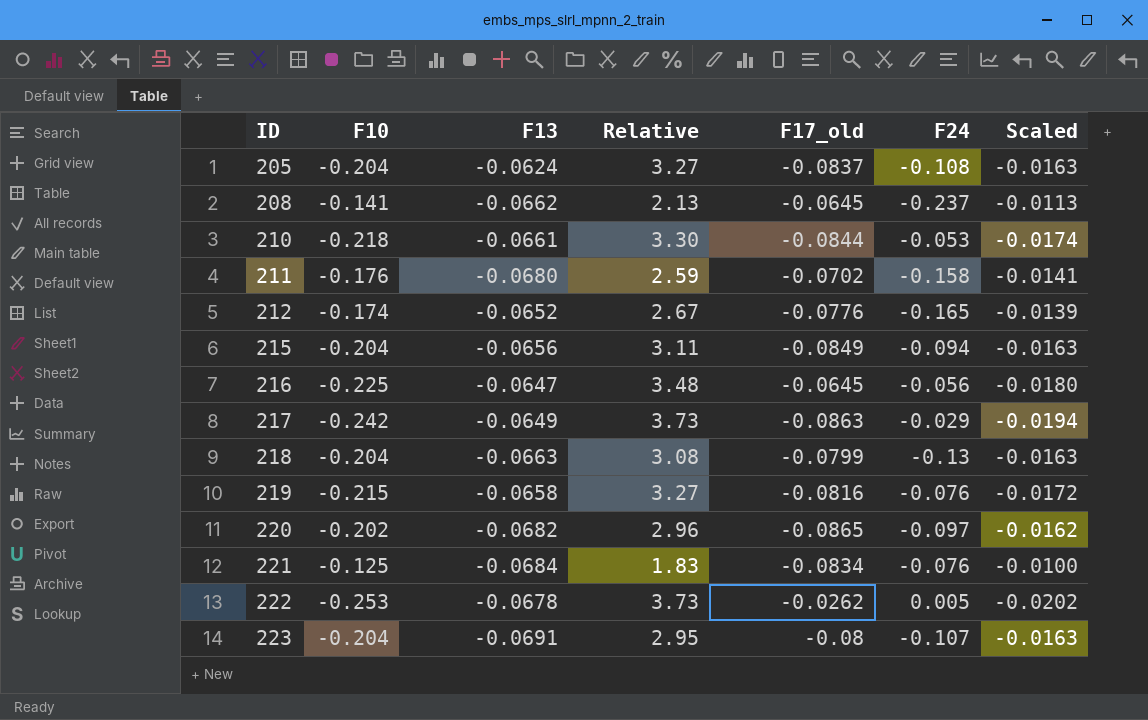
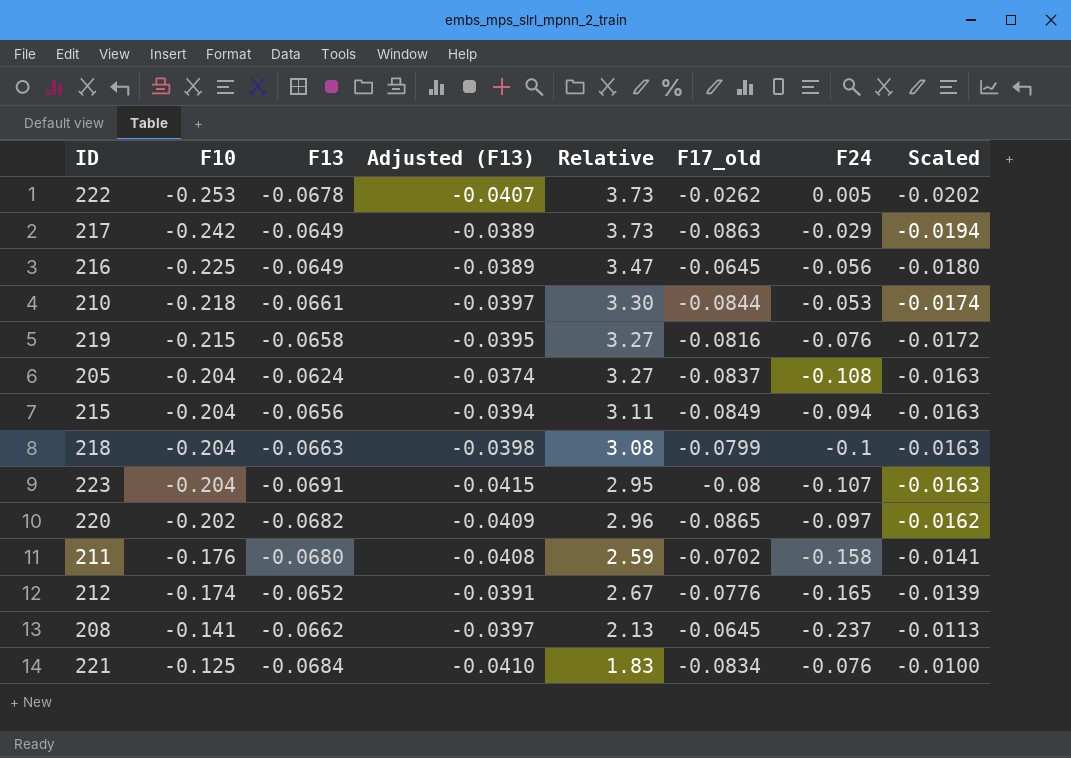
row order: ID ascending -> F10 ascending
column Adjusted (F13) | formula: none -> [F13] * 0.6
216 | F13: -0.0647 -> -0.0649
216 | Relative: 3.48 -> 3.47
218 | F24: -0.13 -> -0.1

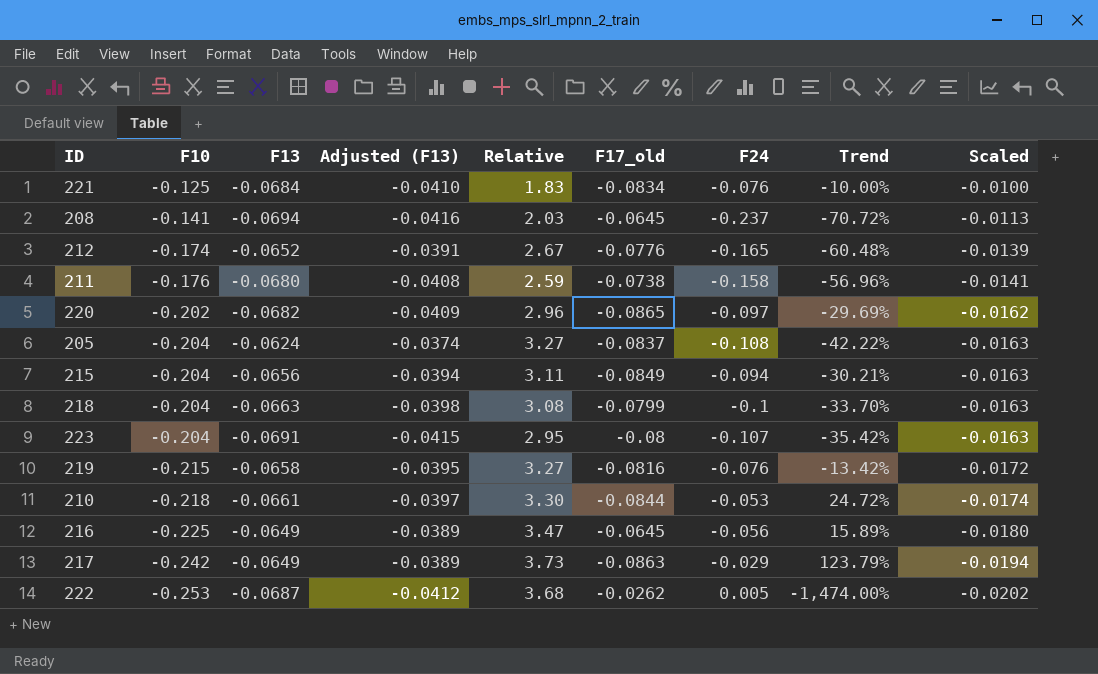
row order: F10 ascending -> F10 descending
column Trend | formula: none -> ([F13] - [F24]) / [F24]
208 | F13: -0.0662 -> -0.0694
208 | Adjusted (F13): -0.0397 -> -0.0416
208 | Relative: 2.13 -> 2.03
211 | F17_old: -0.0702 -> -0.0738
222 | F13: -0.0678 -> -0.0687
222 | Adjusted (F13): -0.0407 -> -0.0412
222 | Relative: 3.73 -> 3.68

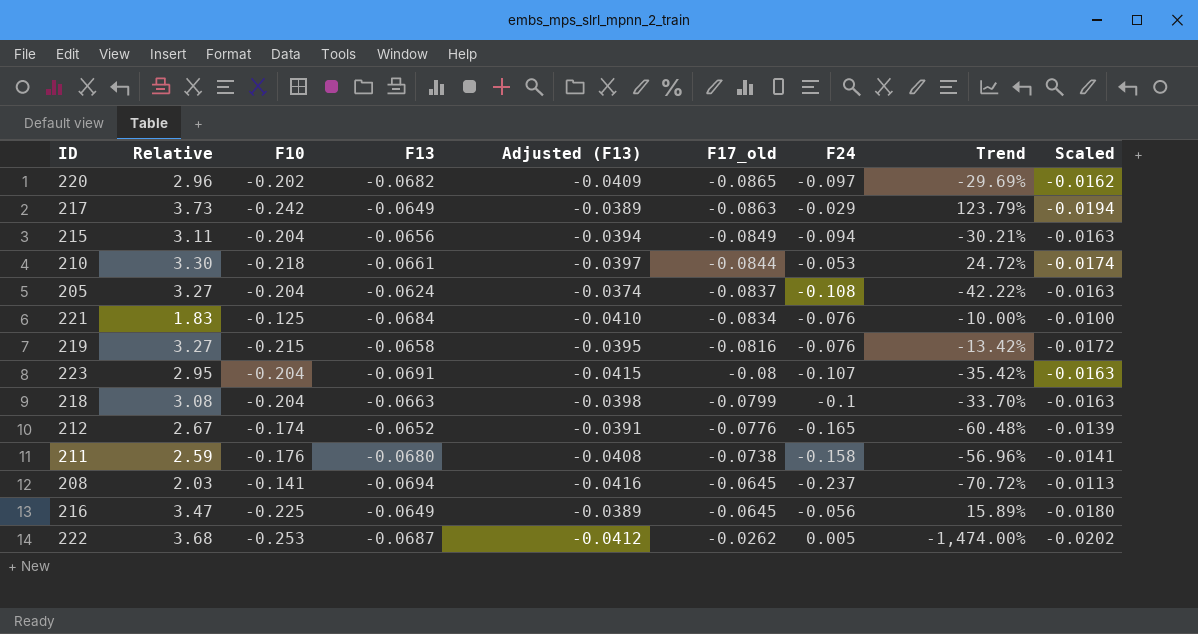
row order: F10 descending -> F17_old ascending
column Relative | position: 5 -> 2

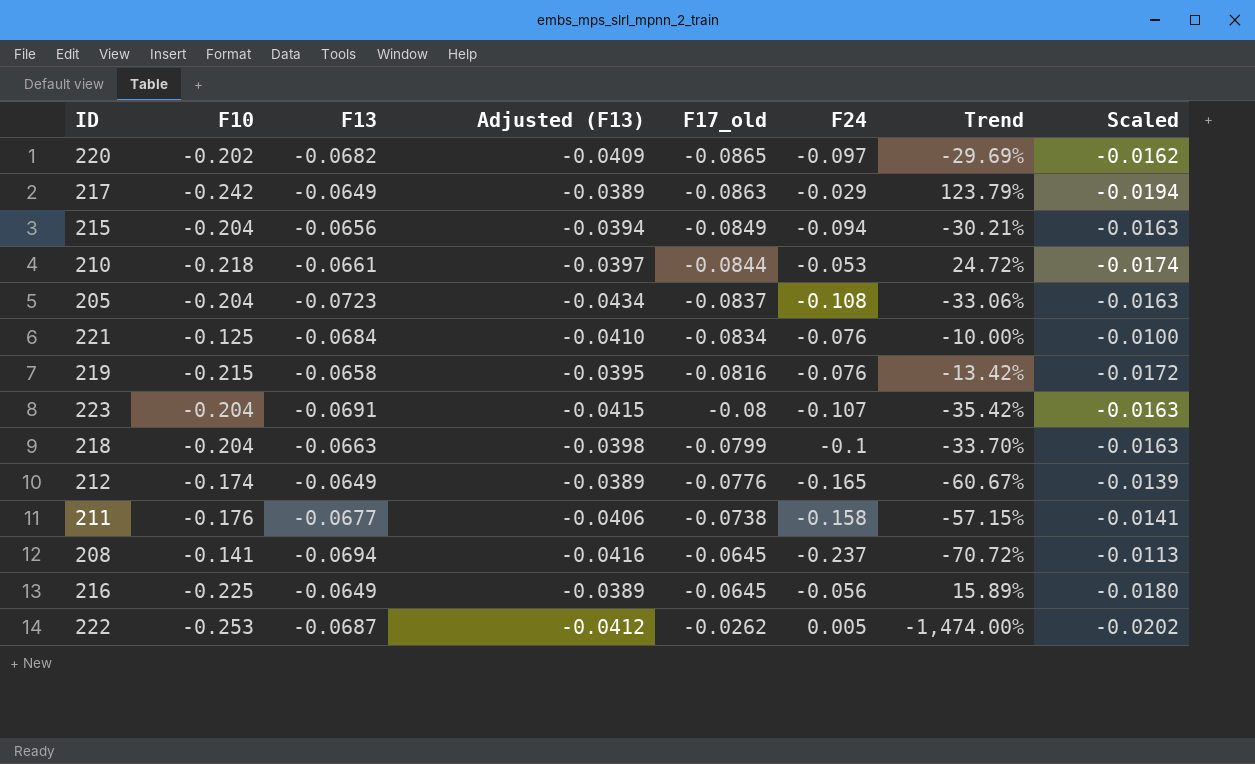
column Relative | formula: [F10] / [F13] -> none
205 | F13: -0.0624 -> -0.0723
205 | Adjusted (F13): -0.0374 -> -0.0434
205 | Trend: -42.22% -> -33.06%
212 | F13: -0.0652 -> -0.0649
212 | Adjusted (F13): -0.0391 -> -0.0389
212 | Trend: -60.48% -> -60.67%
211 | F13: -0.0680 -> -0.0677
211 | Adjusted (F13): -0.0408 -> -0.0406
211 | Trend: -56.96% -> -57.15%

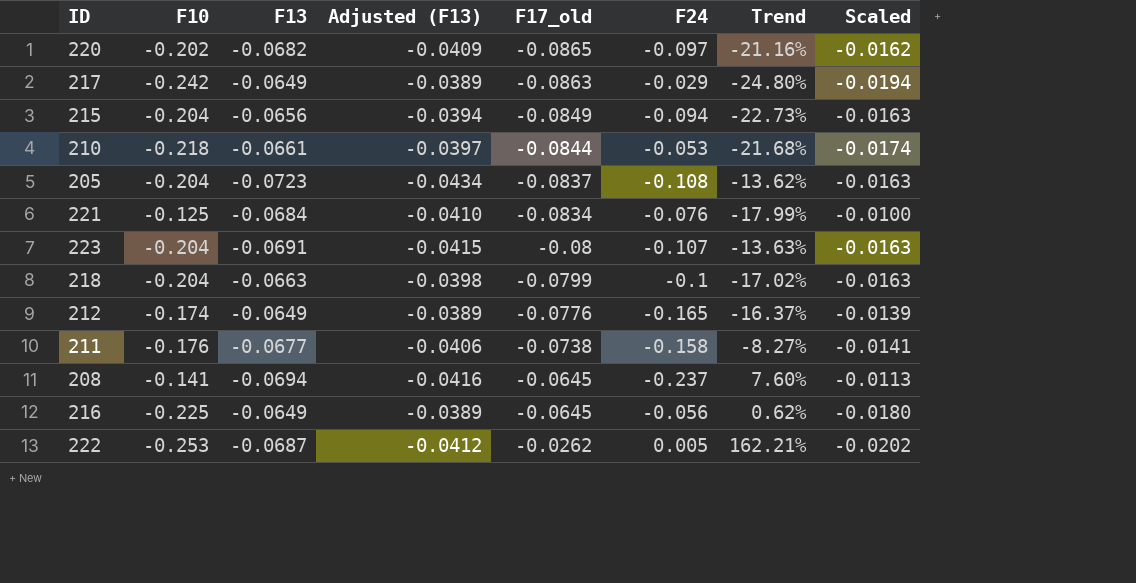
column Trend | formula: ([F13] - [F24]) / [F24] -> ([F13] - [F17_old]) / [F17_old]
row 219: -0.215 | -0.0658 | -0.0395 | -0.0816 | -0.076 | -13.42% | -0.0172 -> none

